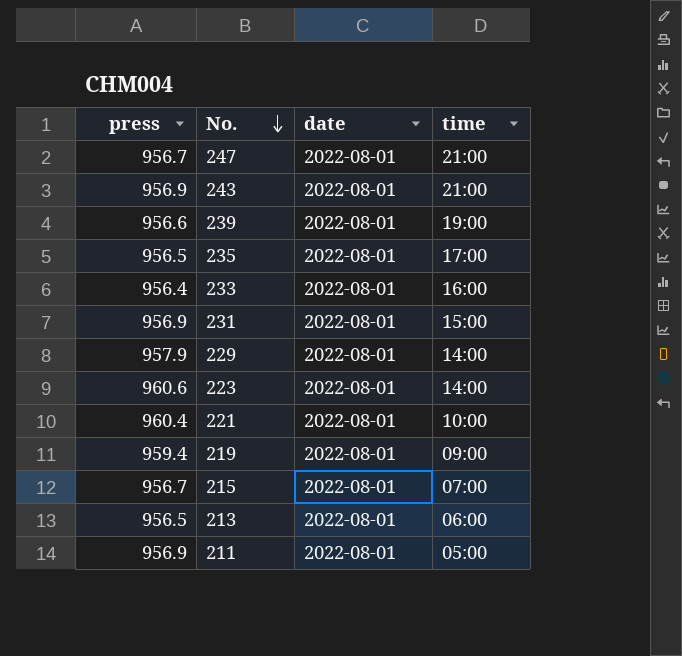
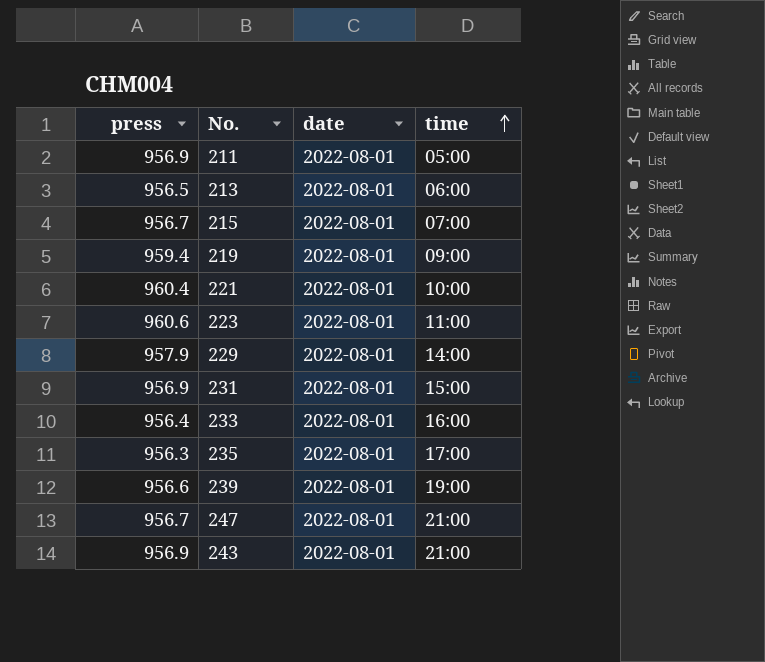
row order: No. descending -> time ascending
223 | time: 14:00 -> 11:00
235 | press: 956.5 -> 956.3

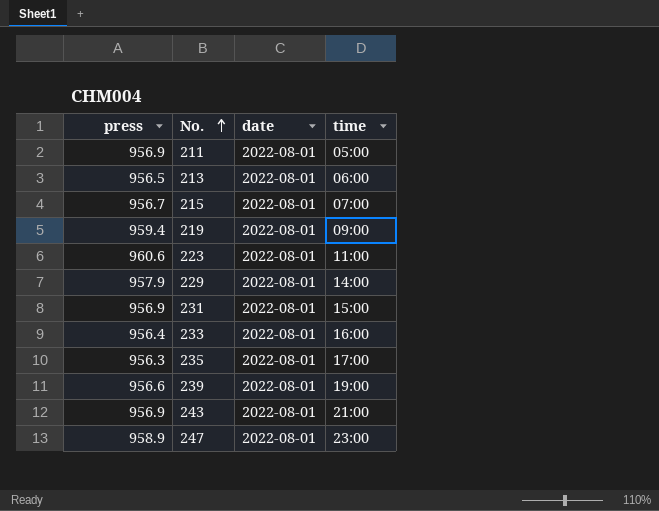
row order: time ascending -> No. ascending
row 221: 960.4 | 2022-08-01 | 10:00 -> none
247 | press: 956.7 -> 958.9
247 | time: 21:00 -> 23:00

